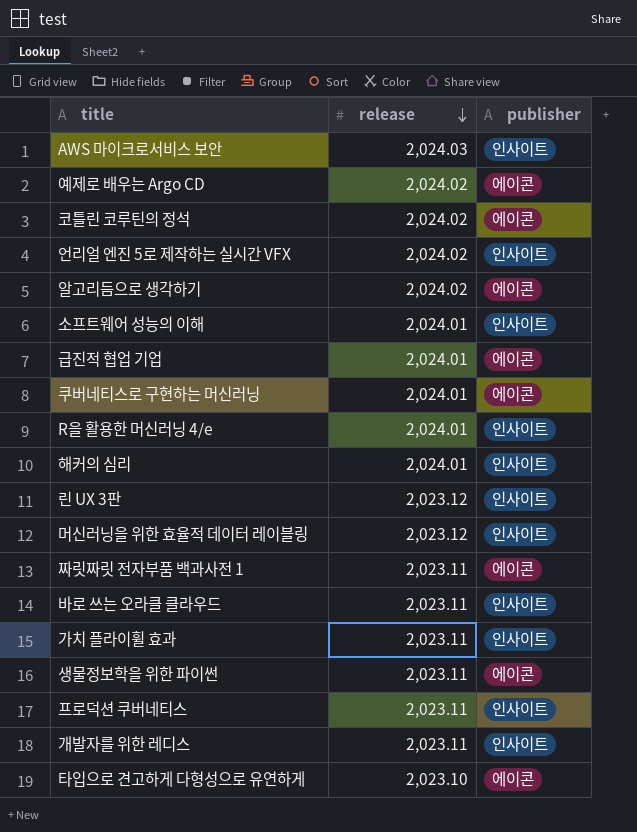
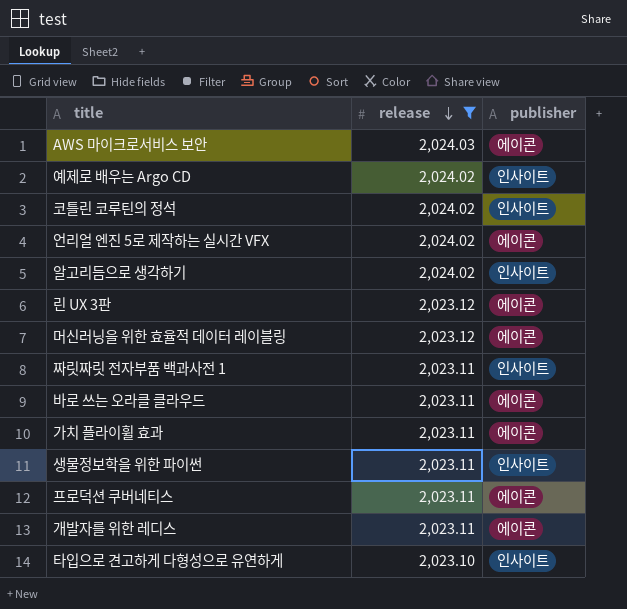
filter: none -> release != 2,024.01
AWS 마이크로서비스 보안 | publisher: 인사이트 -> 에이콘
예제로 배우는 Argo CD | publisher: 에이콘 -> 인사이트
코틀린 코루틴의 정석 | publisher: 에이콘 -> 인사이트
언리얼 엔진 5로 제작하는 실시간 VFX | publisher: 인사이트 -> 에이콘
알고리듬으로 생각하기 | publisher: 에이콘 -> 인사이트
린 UX 3판 | publisher: 인사이트 -> 에이콘
머신러닝을 위한 효율적 데이터 레이블링 | publisher: 인사이트 -> 에이콘
짜릿짜릿 전자부품 백과사전 1 | publisher: 에이콘 -> 인사이트
바로 쓰는 오라클 클라우드 | publisher: 인사이트 -> 에이콘
가치 플라이휠 효과 | publisher: 인사이트 -> 에이콘
생물정보학을 위한 파이썬 | publisher: 에이콘 -> 인사이트
프로덕션 쿠버네티스 | publisher: 인사이트 -> 에이콘
개발자를 위한 레디스 | publisher: 인사이트 -> 에이콘
타입으로 견고하게 다형성으로 유연하게 | publisher: 에이콘 -> 인사이트

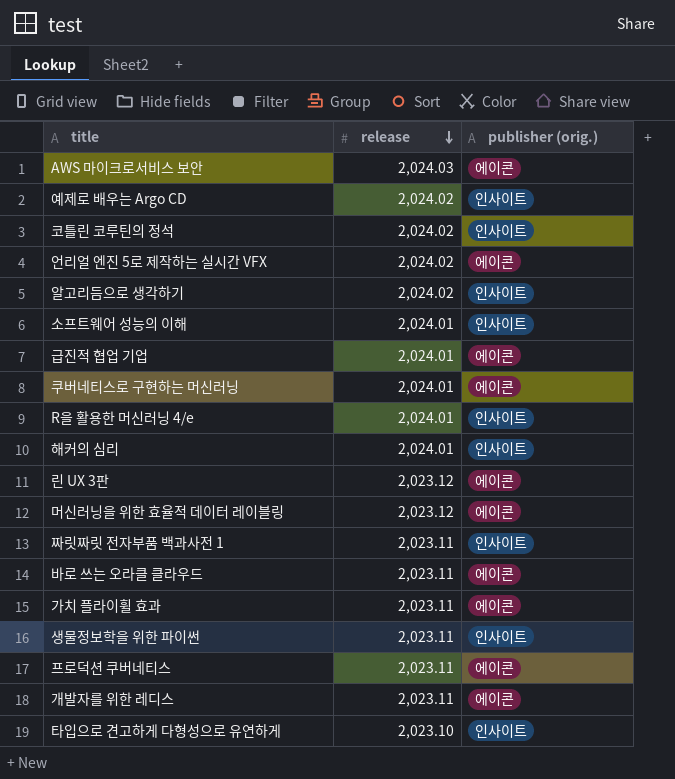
filter: release != 2,024.01 -> none
column name: publisher -> publisher (orig.)

